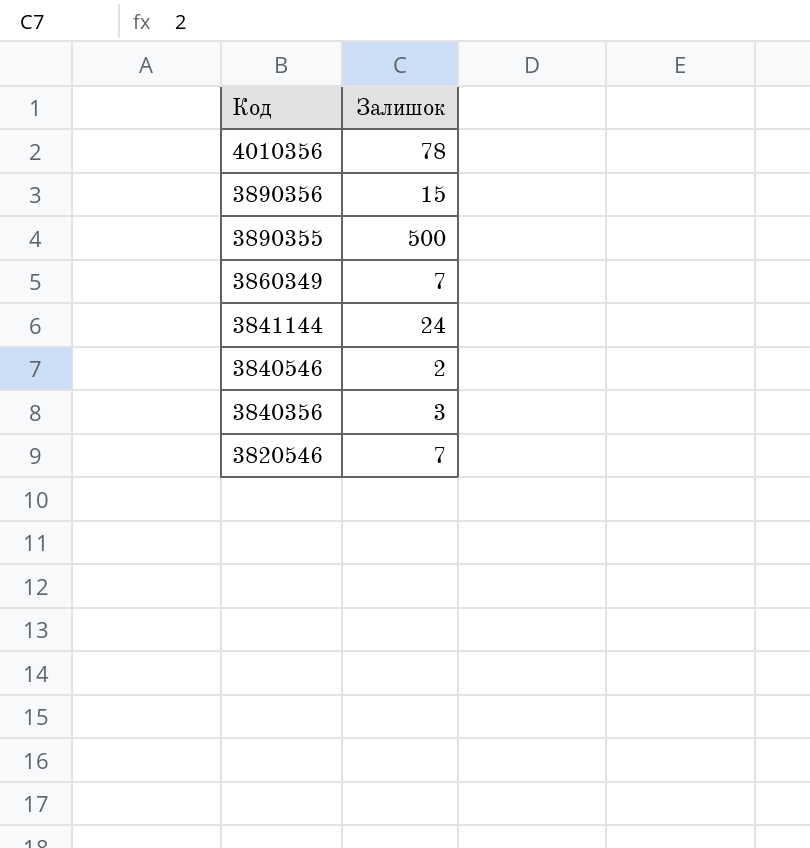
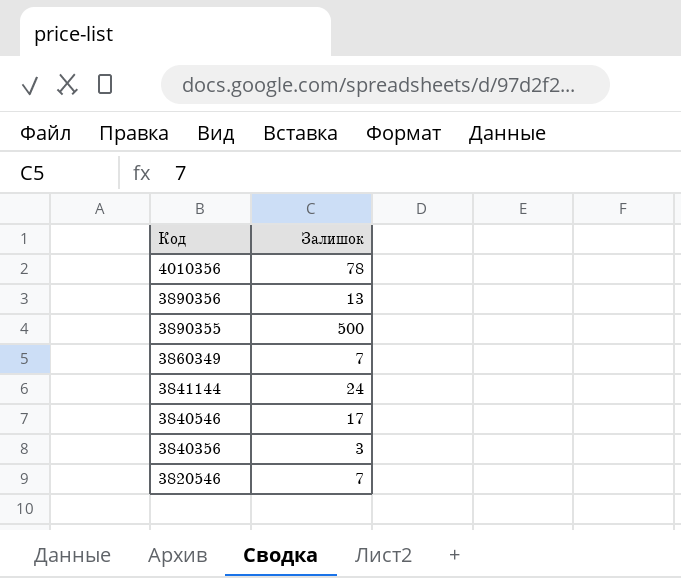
3890356 | Залишок: 15 -> 13
3840546 | Залишок: 2 -> 17

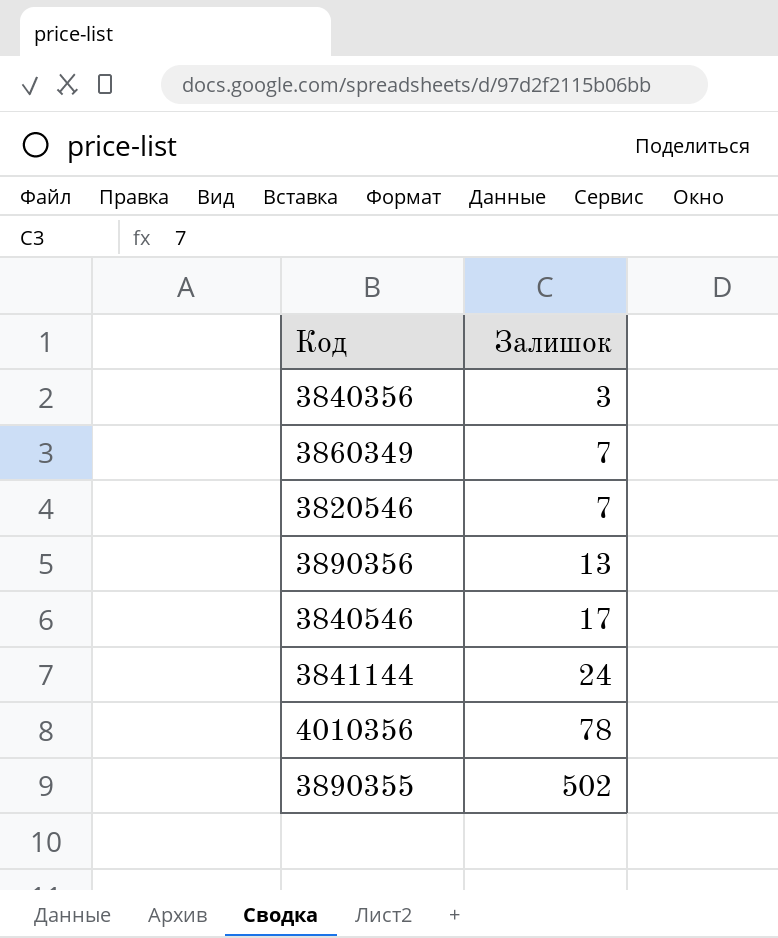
row order: Код descending -> Залишок ascending
3890355 | Залишок: 500 -> 502

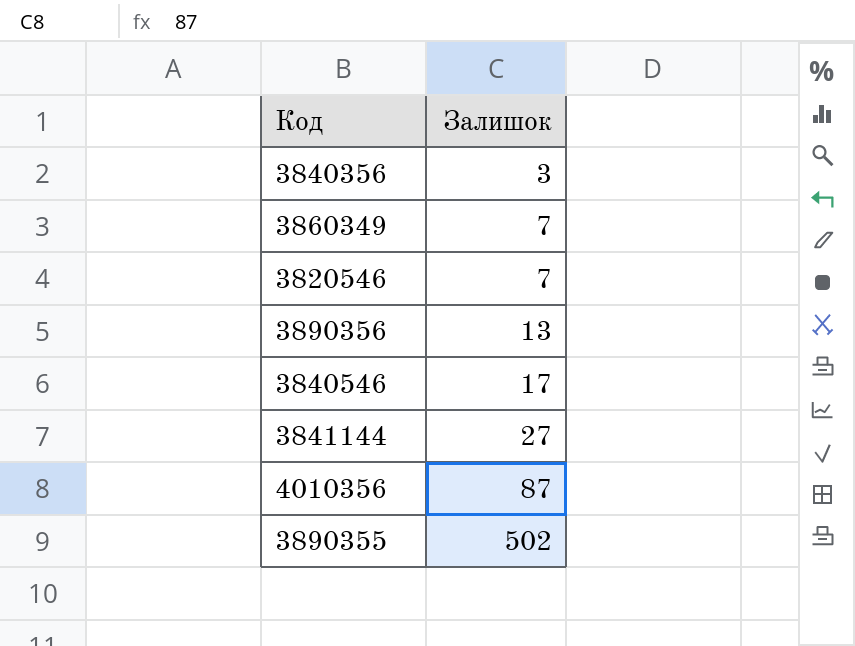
3841144 | Залишок: 24 -> 27
4010356 | Залишок: 78 -> 87

